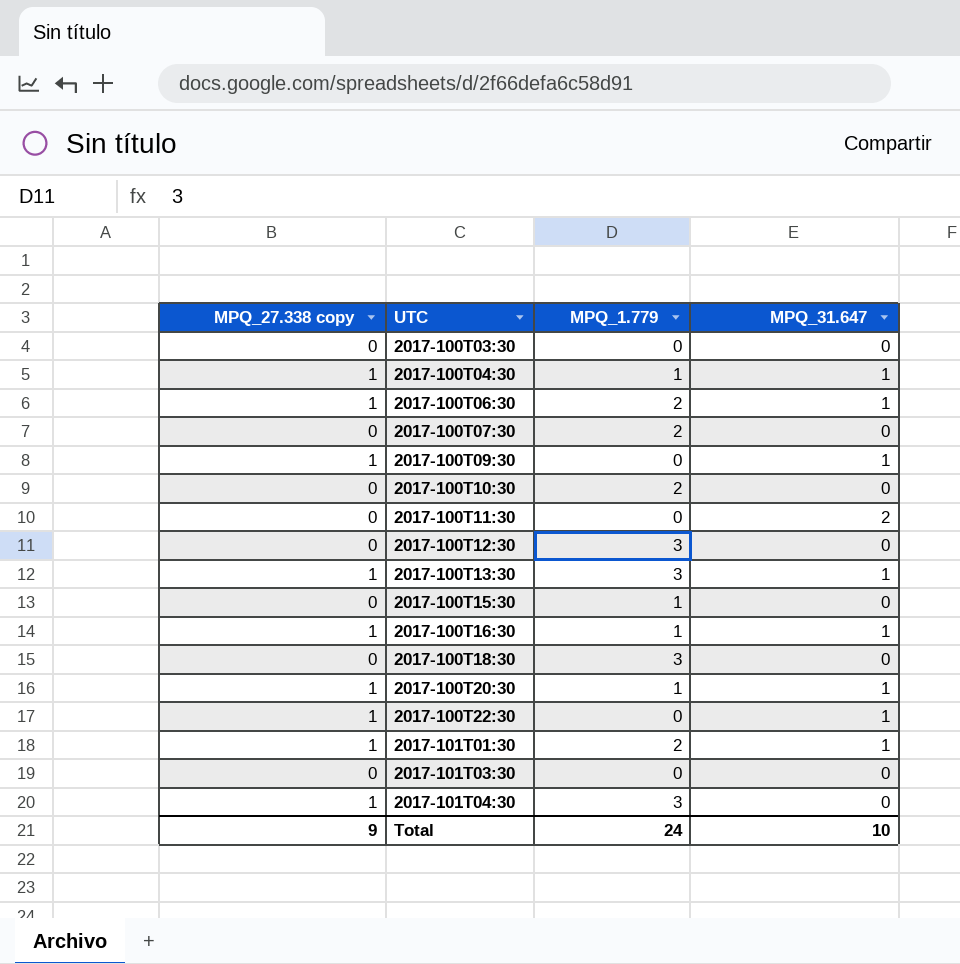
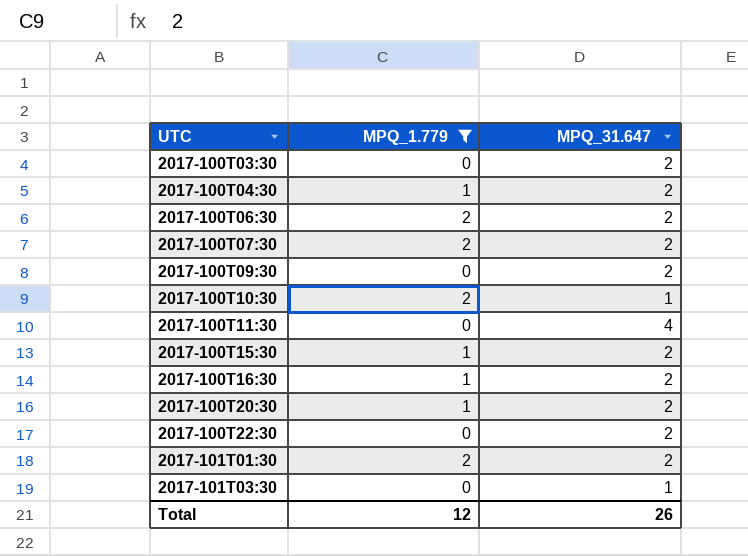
filter: none -> MPQ_1.779 != 3
column MPQ_27.338 copy | position: 1 -> none
2017-100T03:30 | MPQ_31.647: 0 -> 2
2017-100T04:30 | MPQ_31.647: 1 -> 2
2017-100T06:30 | MPQ_31.647: 1 -> 2
2017-100T07:30 | MPQ_31.647: 0 -> 2
2017-100T09:30 | MPQ_31.647: 1 -> 2
2017-100T10:30 | MPQ_31.647: 0 -> 1
2017-100T11:30 | MPQ_31.647: 2 -> 4
2017-100T15:30 | MPQ_31.647: 0 -> 2
2017-100T16:30 | MPQ_31.647: 1 -> 2
2017-100T20:30 | MPQ_31.647: 1 -> 2
2017-100T22:30 | MPQ_31.647: 1 -> 2
2017-101T01:30 | MPQ_31.647: 1 -> 2
2017-101T03:30 | MPQ_31.647: 0 -> 1
Total | MPQ_1.779: 24 -> 12
Total | MPQ_31.647: 10 -> 26

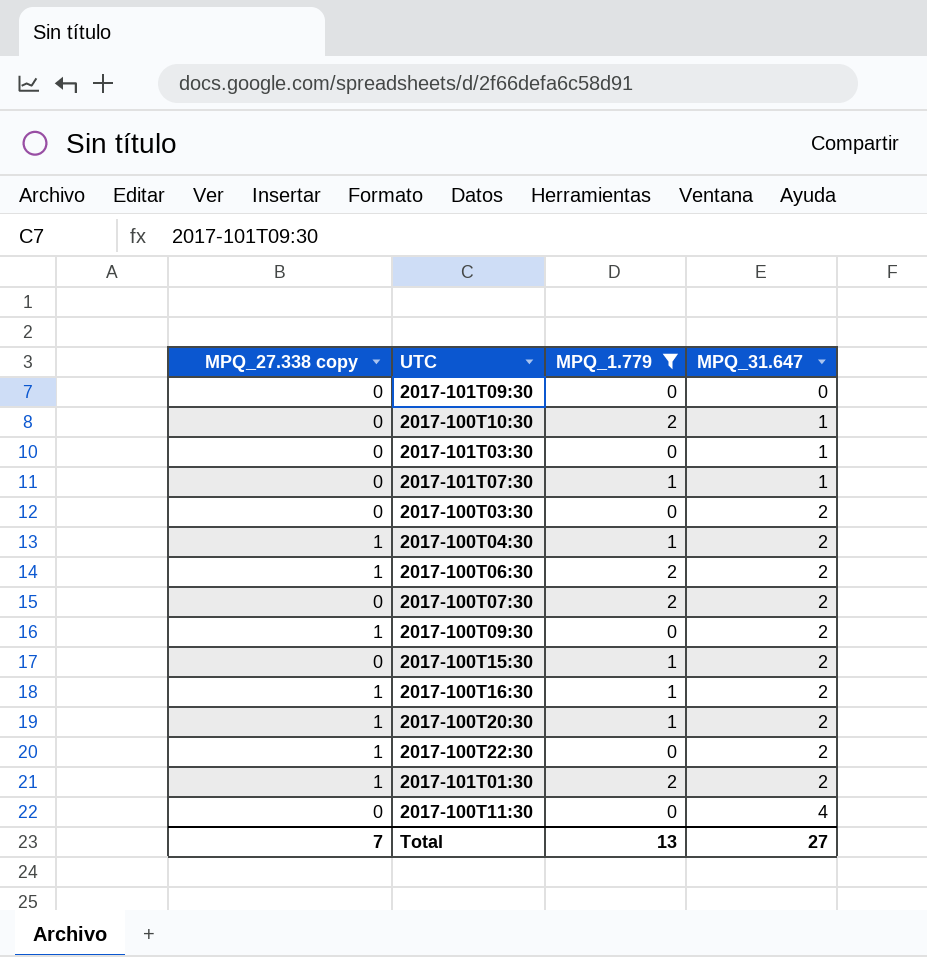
row order: UTC ascending -> MPQ_31.647 ascending
column MPQ_27.338 copy | position: none -> 1
row 2017-101T09:30: none -> 0 | 0 | 0
row 2017-101T07:30: none -> 0 | 1 | 1
Total | MPQ_1.779: 12 -> 13
Total | MPQ_31.647: 26 -> 27

